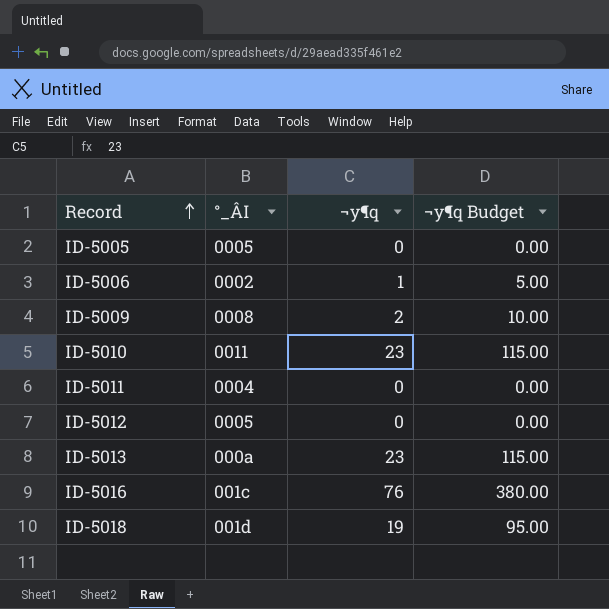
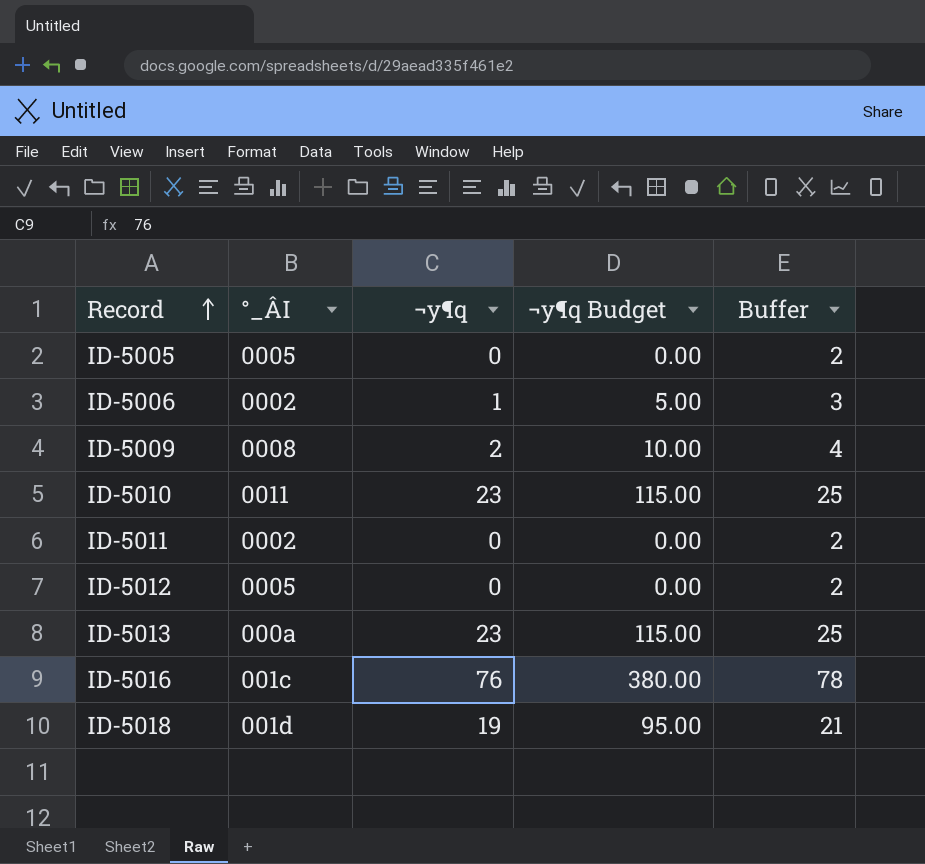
column Buffer | formula: none -> [¬y¶q] + 2
ID-5011 | °_ÂI: 0004 -> 0002

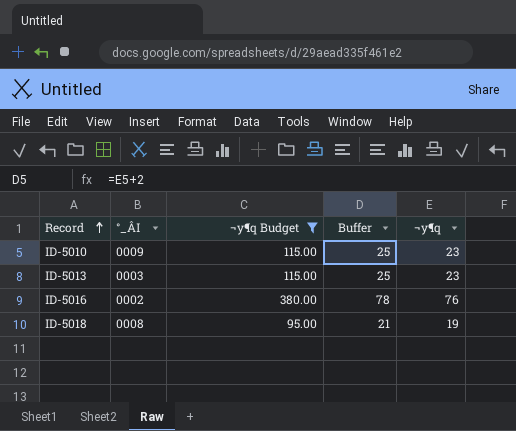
filter: none -> ¬y¶q Budget >= 95.00
column ¬y¶q | position: 3 -> 5
ID-5010 | °_ÂI: 0011 -> 0009
ID-5013 | °_ÂI: 000a -> 0003
ID-5016 | °_ÂI: 001c -> 0002
ID-5018 | °_ÂI: 001d -> 0008

